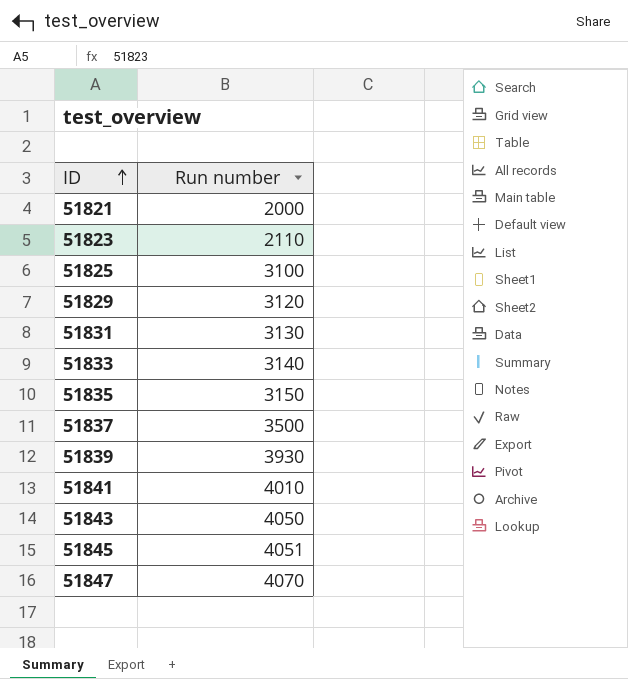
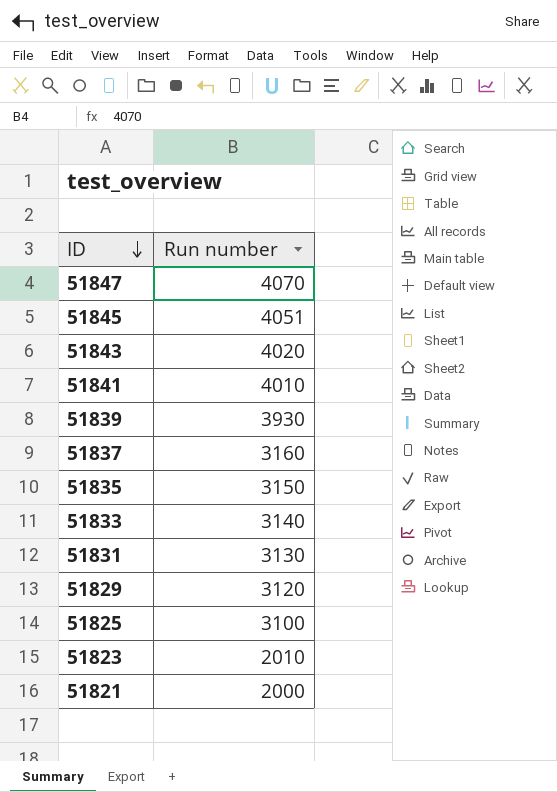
row order: ID ascending -> ID descending
51843 | Run number: 4050 -> 4020
51837 | Run number: 3500 -> 3160
51823 | Run number: 2110 -> 2010

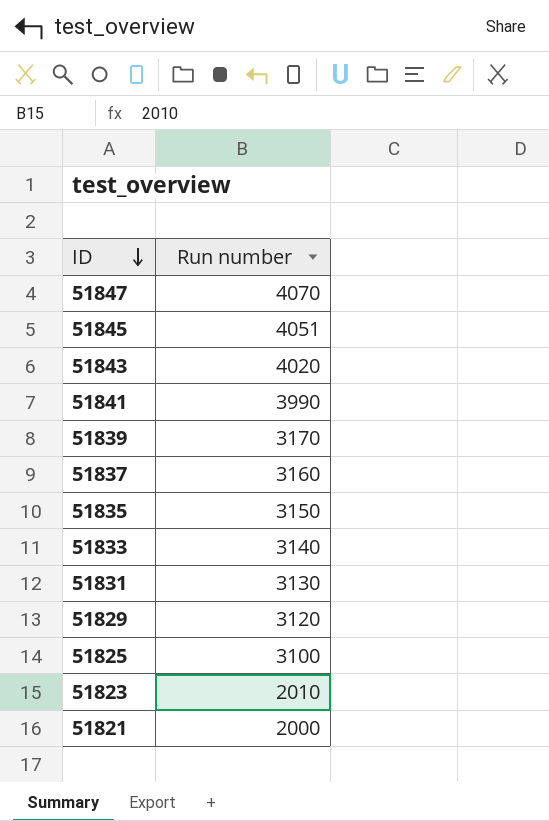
51841 | Run number: 4010 -> 3990
51839 | Run number: 3930 -> 3170

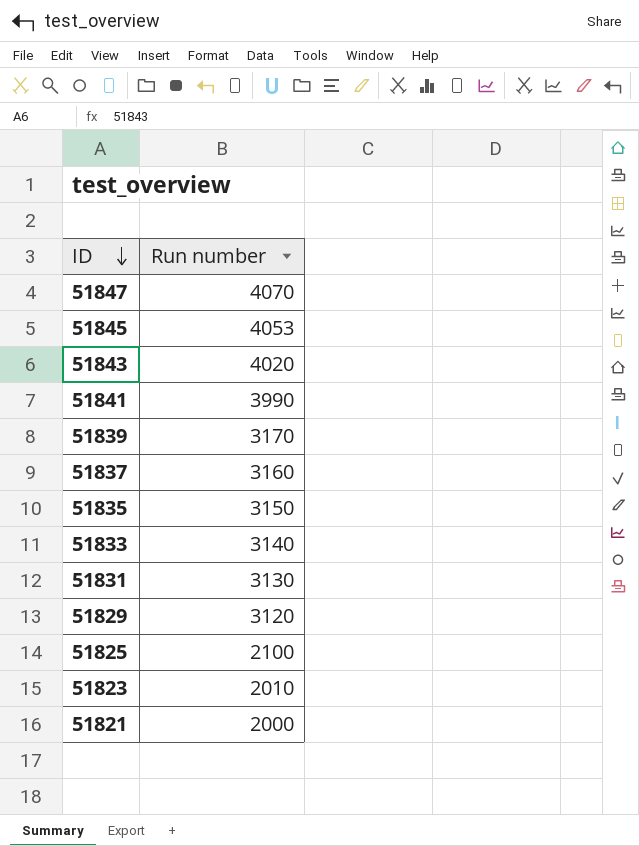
51845 | Run number: 4051 -> 4053
51825 | Run number: 3100 -> 2100

